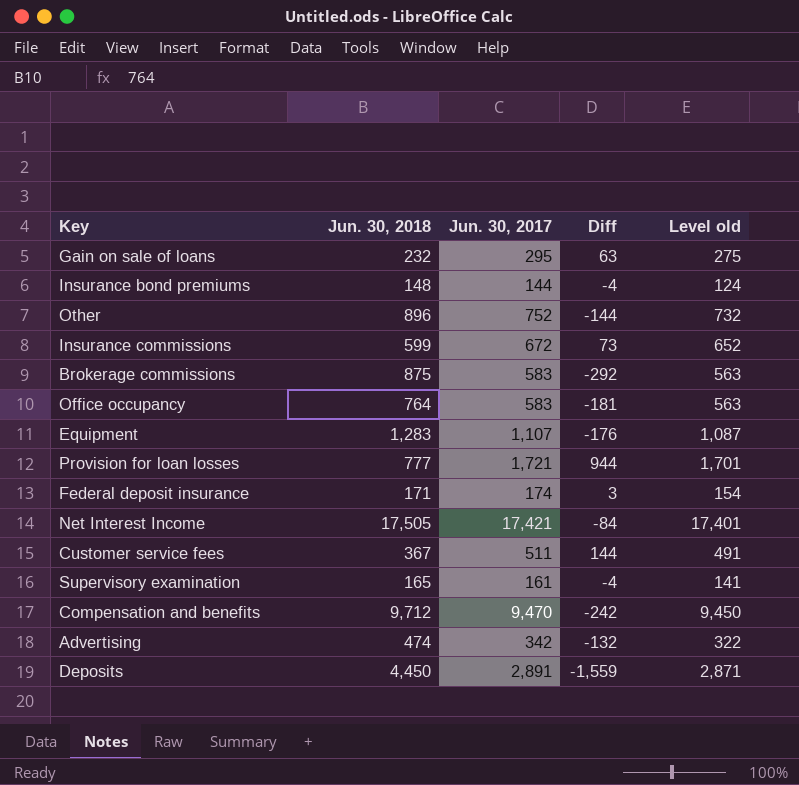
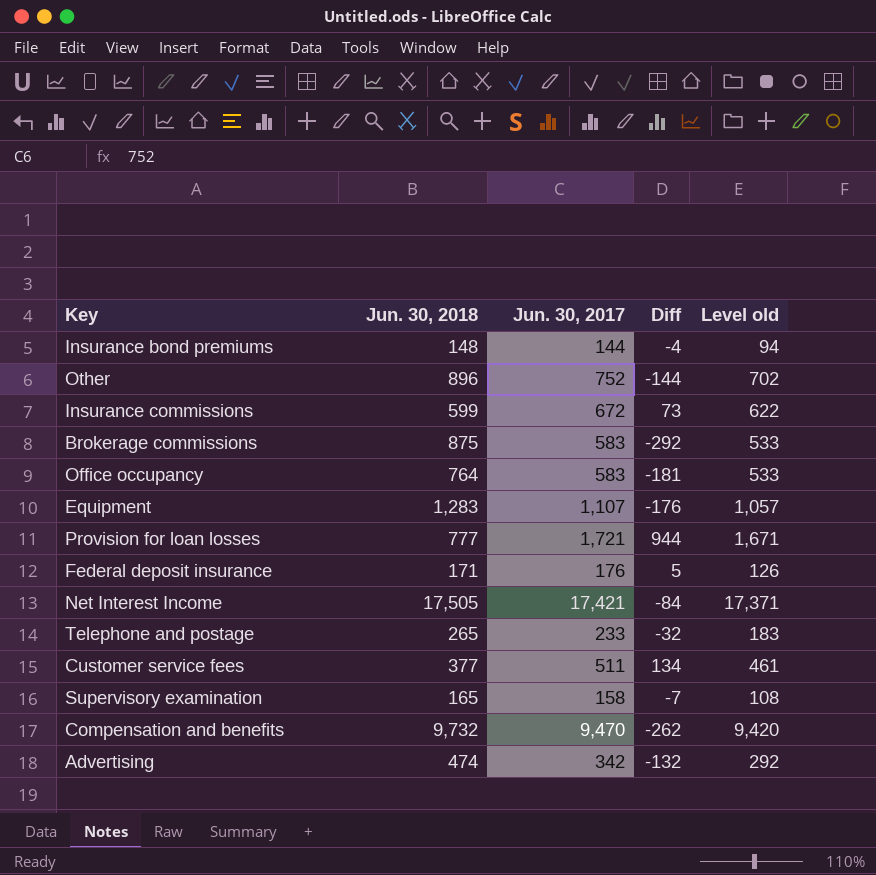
column Level old | formula: [Jun. 30, 2017] - 20 -> [Jun. 30, 2017] - 50
row Gain on sale of loans: 232 | 295 | 63 | 275 -> none
row Deposits: 4,450 | 2,891 | -1,559 | 2,871 -> none
Federal deposit insurance | Jun. 30, 2017: 174 -> 176
Federal deposit insurance | Diff: 3 -> 5
row Telephone and postage: none -> 265 | 233 | -32 | 183
Customer service fees | Jun. 30, 2018: 367 -> 377
Customer service fees | Diff: 144 -> 134
Supervisory examination | Jun. 30, 2017: 161 -> 158
Supervisory examination | Diff: -4 -> -7
Compensation and benefits | Jun. 30, 2018: 9,712 -> 9,732
Compensation and benefits | Diff: -242 -> -262

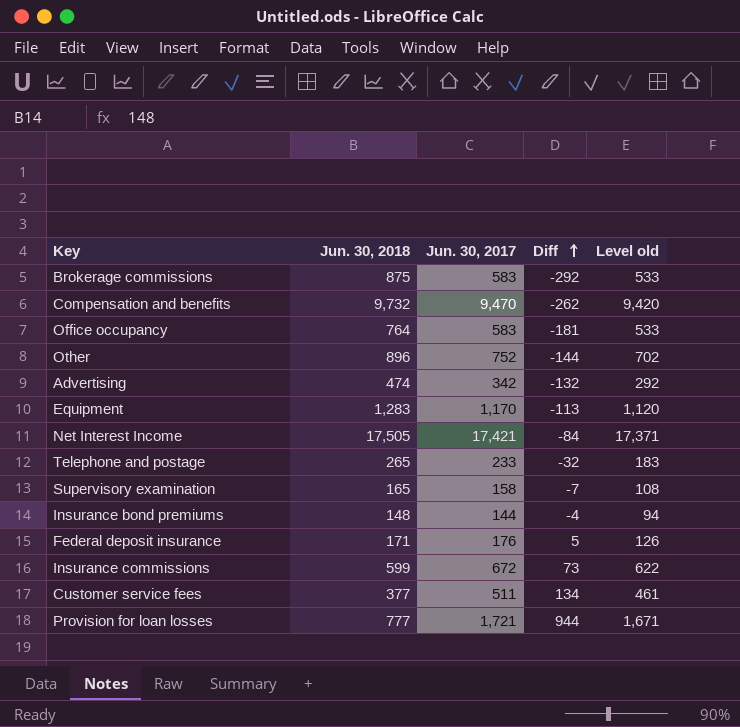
row order: none -> Diff ascending
Equipment | Jun. 30, 2017: 1,107 -> 1,170
Equipment | Diff: -176 -> -113
Equipment | Level old: 1,057 -> 1,120

